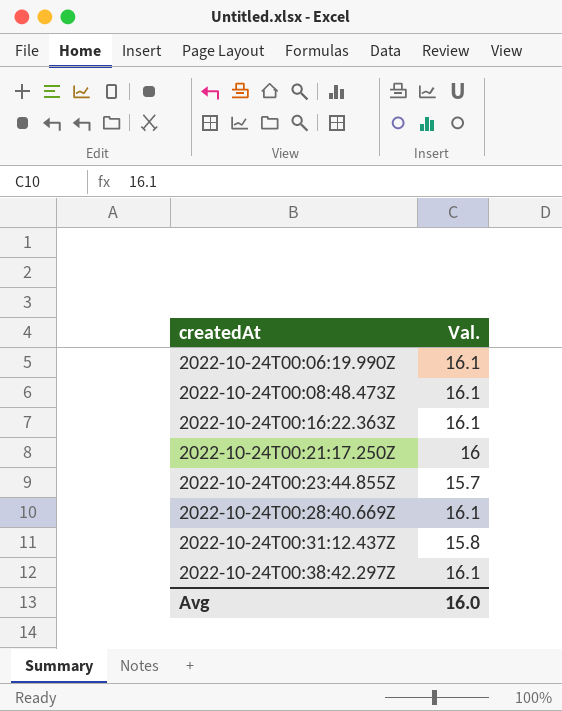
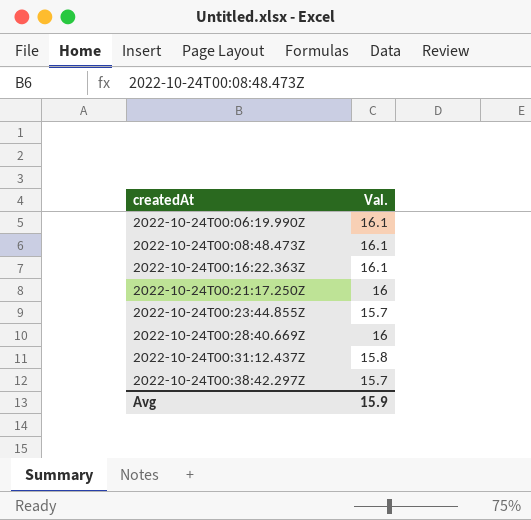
2022-10-24T00:28:40.669Z | Val.: 16.1 -> 16
2022-10-24T00:38:42.297Z | Val.: 16.1 -> 15.7
Avg | Val.: 16.0 -> 15.9

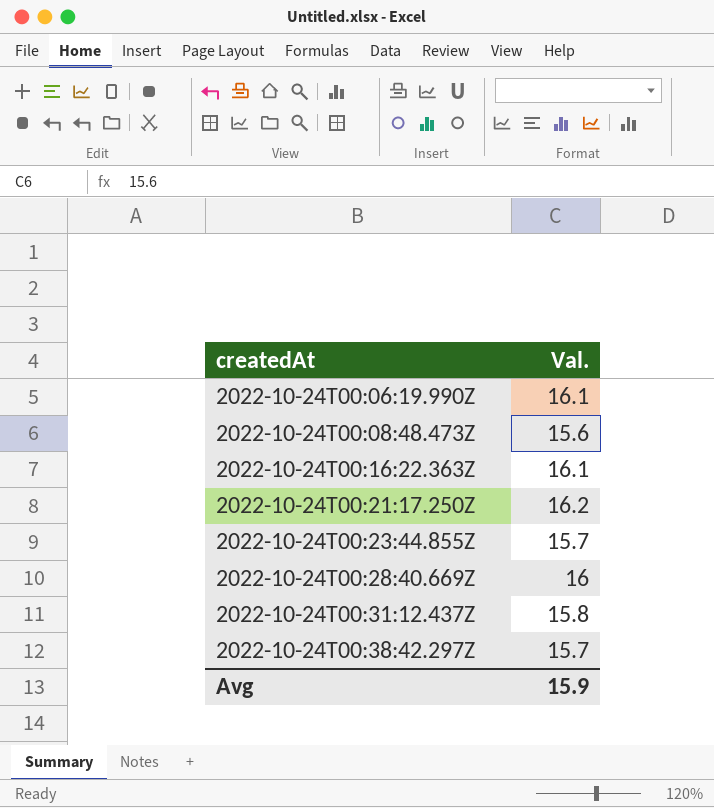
2022-10-24T00:08:48.473Z | Val.: 16.1 -> 15.6
2022-10-24T00:21:17.250Z | Val.: 16 -> 16.2

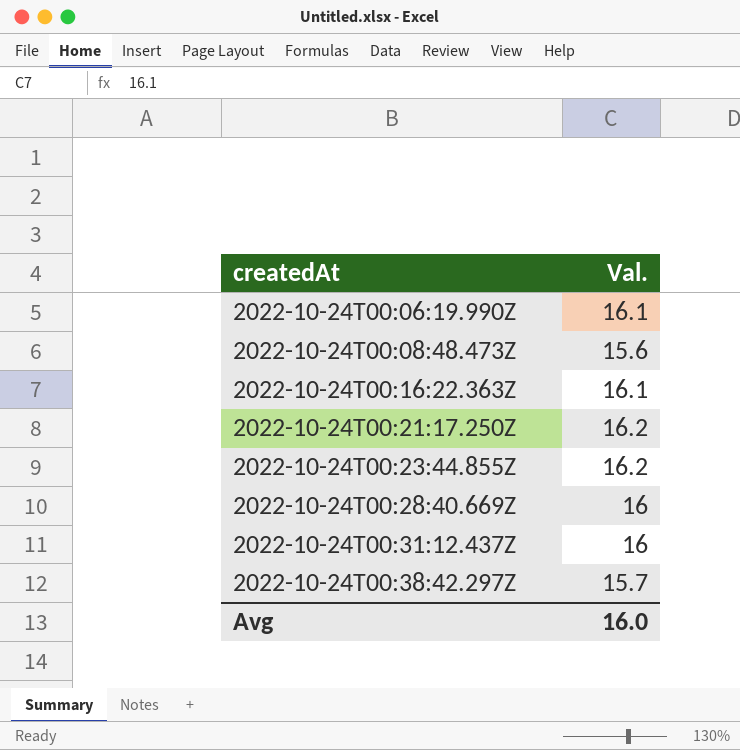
2022-10-24T00:23:44.855Z | Val.: 15.7 -> 16.2
2022-10-24T00:31:12.437Z | Val.: 15.8 -> 16
Avg | Val.: 15.9 -> 16.0

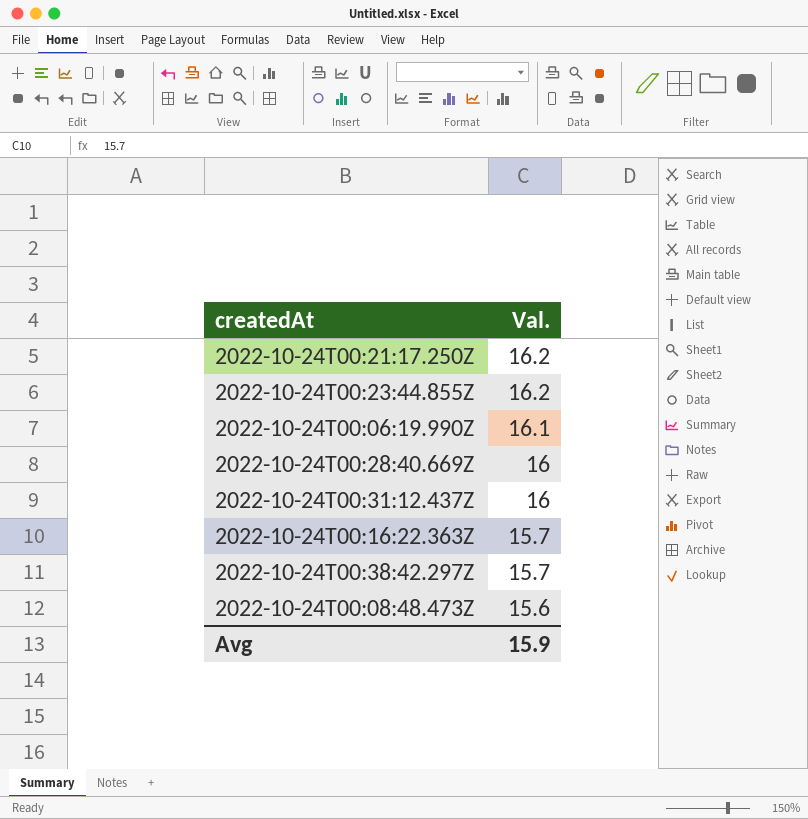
row order: createdAt ascending -> Val. descending
2022-10-24T00:16:22.363Z | Val.: 16.1 -> 15.7
Avg | Val.: 16.0 -> 15.9

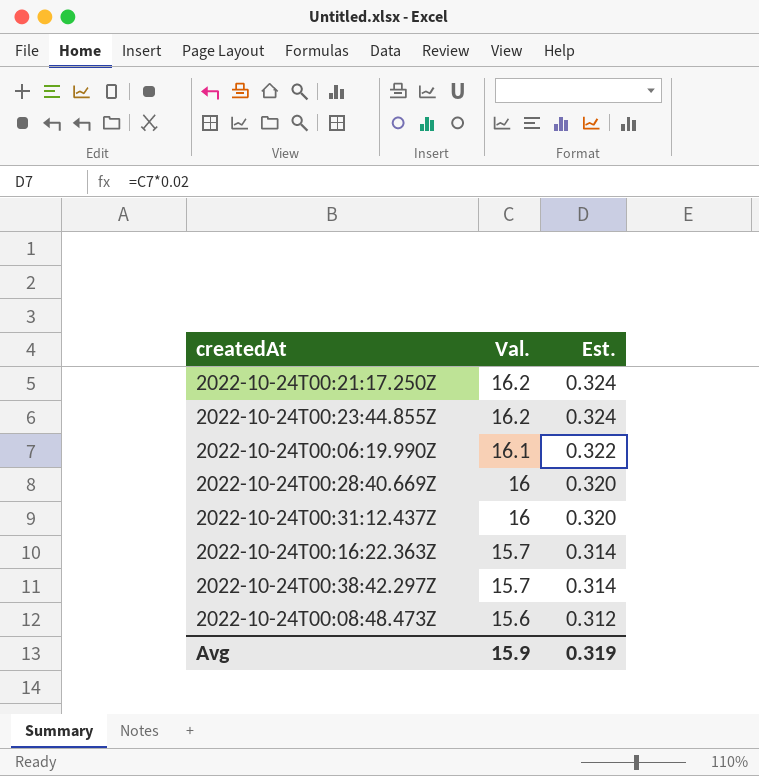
column Est. | formula: none -> [Val.] * 0.02

